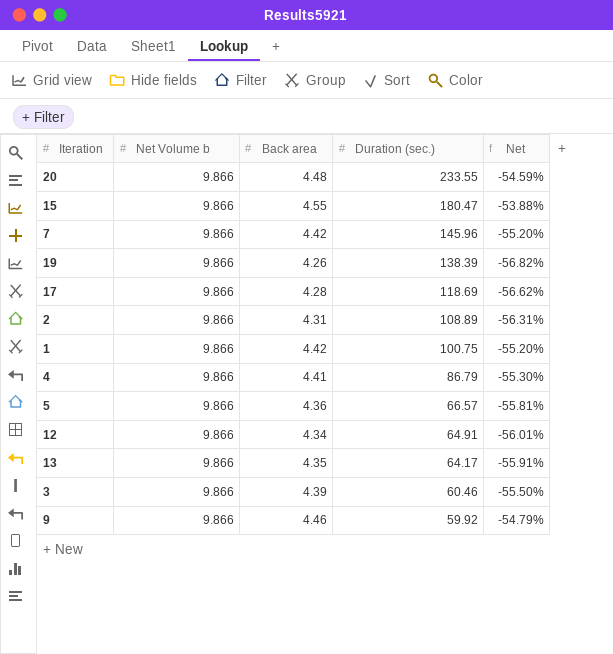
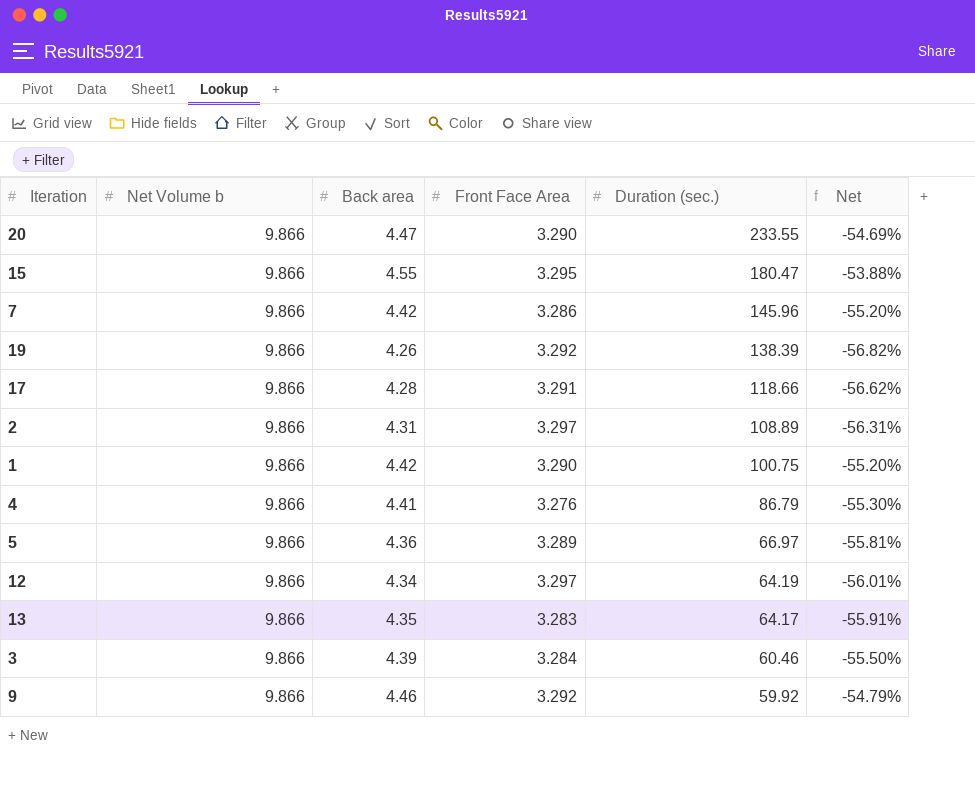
column Front Face Area | position: none -> 4
20 | Back area: 4.48 -> 4.47
20 | Net: -54.59% -> -54.69%
17 | Duration (sec.): 118.69 -> 118.66
5 | Duration (sec.): 66.57 -> 66.97
12 | Duration (sec.): 64.91 -> 64.19

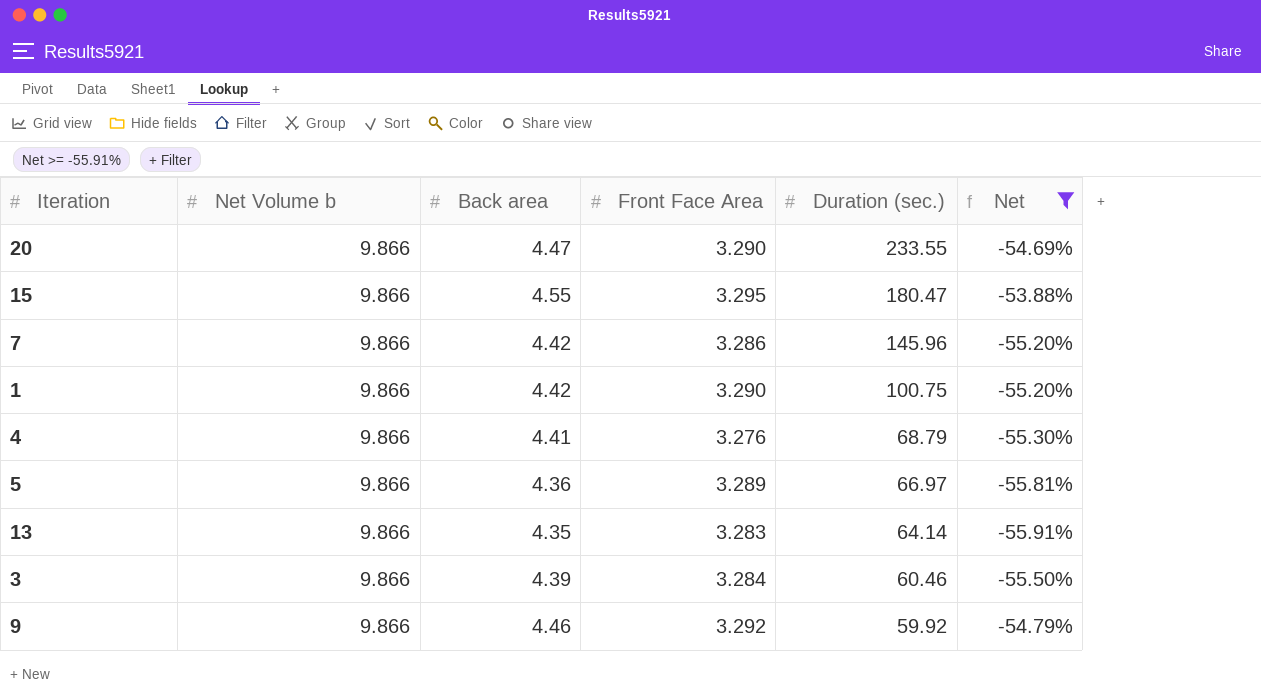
filter: none -> Net >= -55.91%
4 | Duration (sec.): 86.79 -> 68.79
13 | Duration (sec.): 64.17 -> 64.14

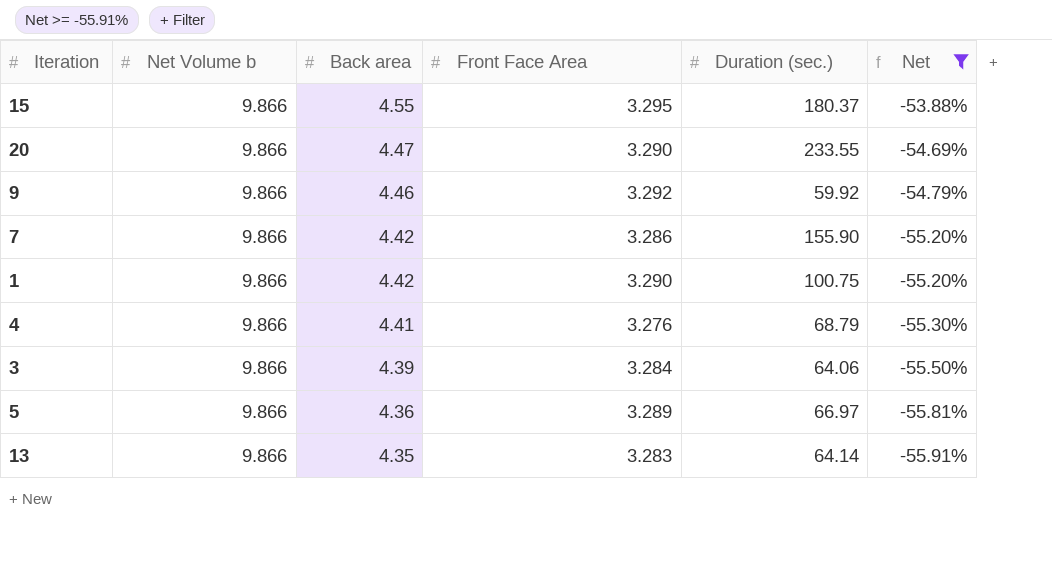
row order: Duration (sec.) descending -> Back area descending
15 | Duration (sec.): 180.47 -> 180.37
7 | Duration (sec.): 145.96 -> 155.90
3 | Duration (sec.): 60.46 -> 64.06

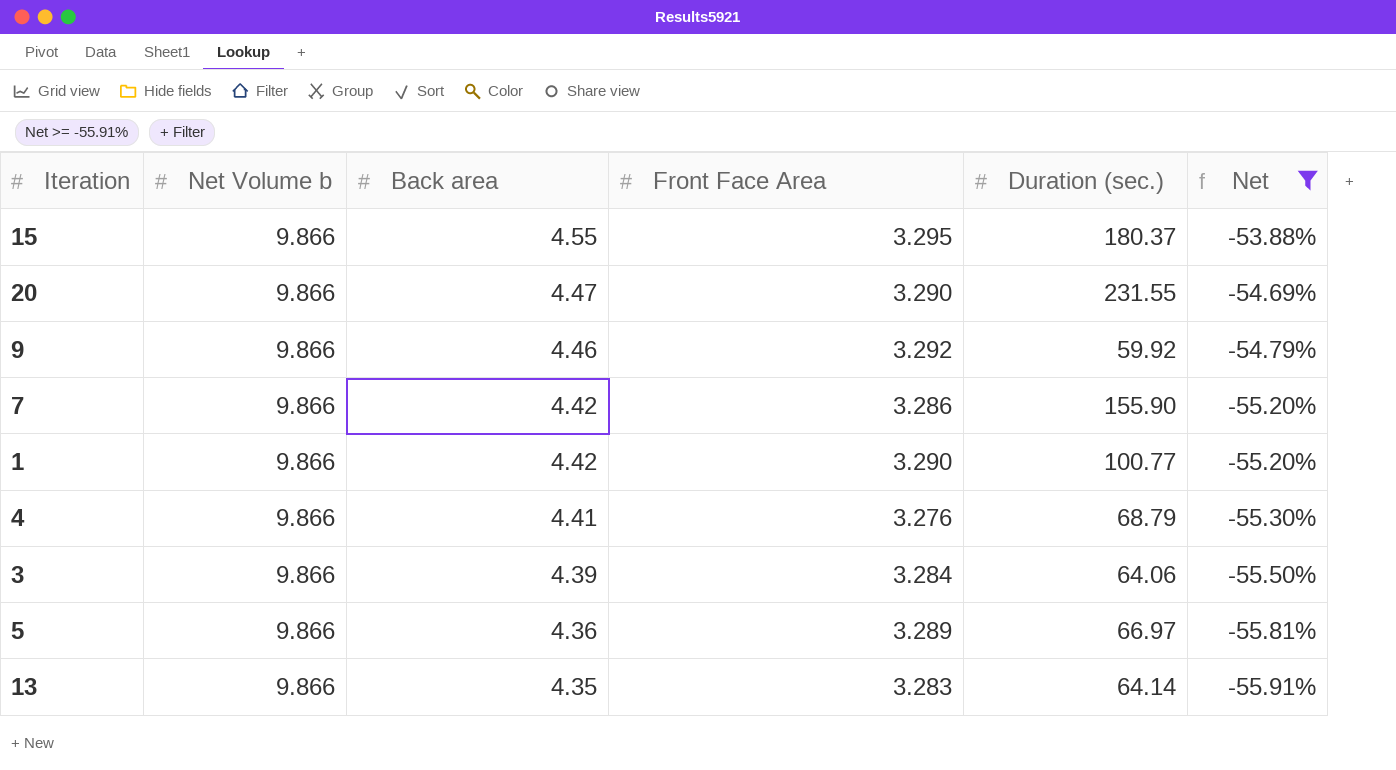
20 | Duration (sec.): 233.55 -> 231.55
1 | Duration (sec.): 100.75 -> 100.77

